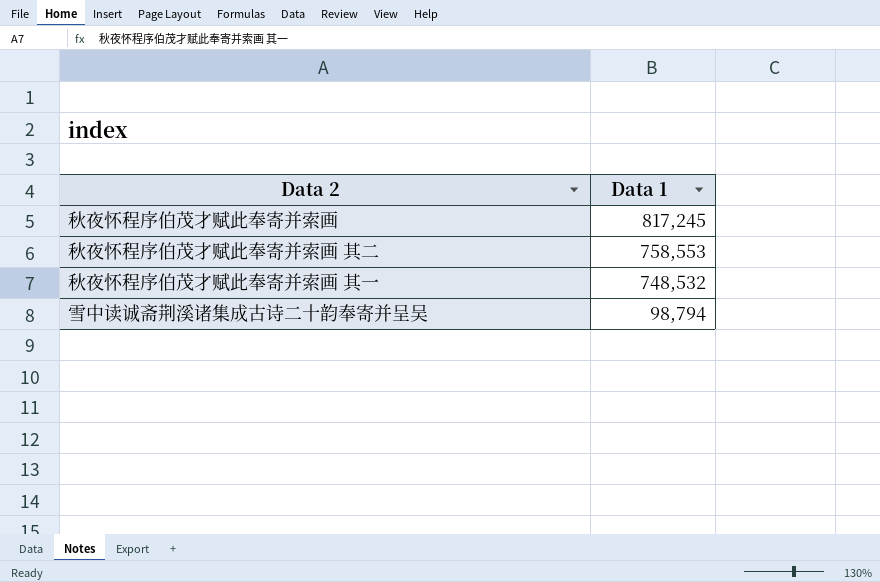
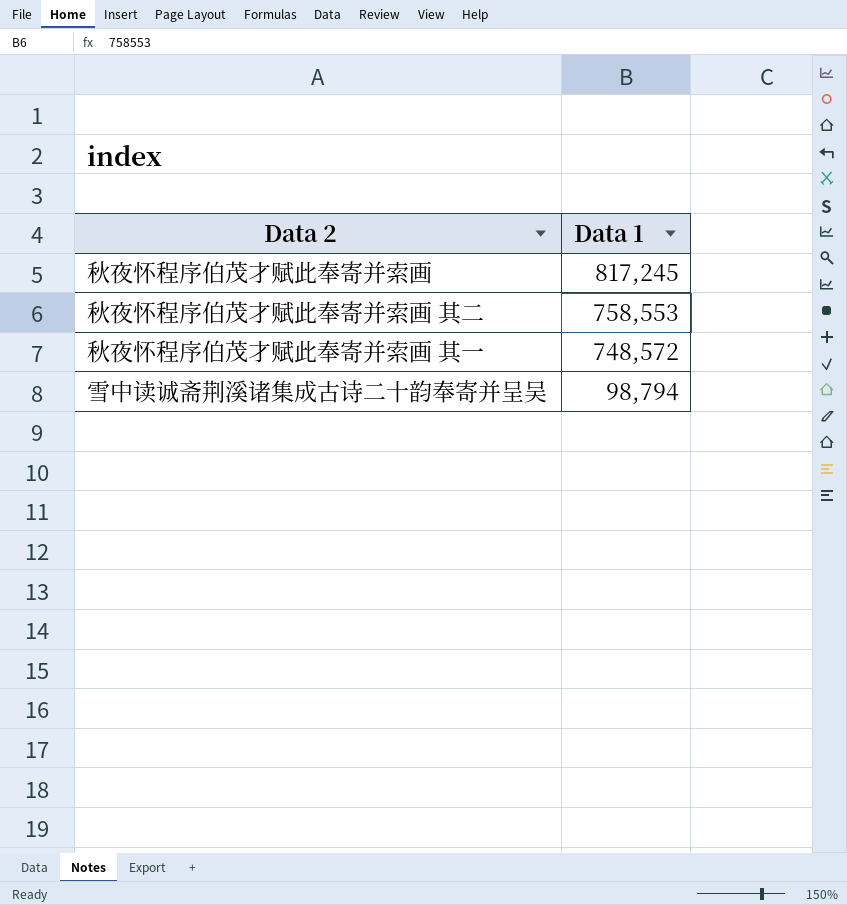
秋夜怀程序伯茂才赋此奉寄并索画 其一 | Data 1: 748,532 -> 748,572

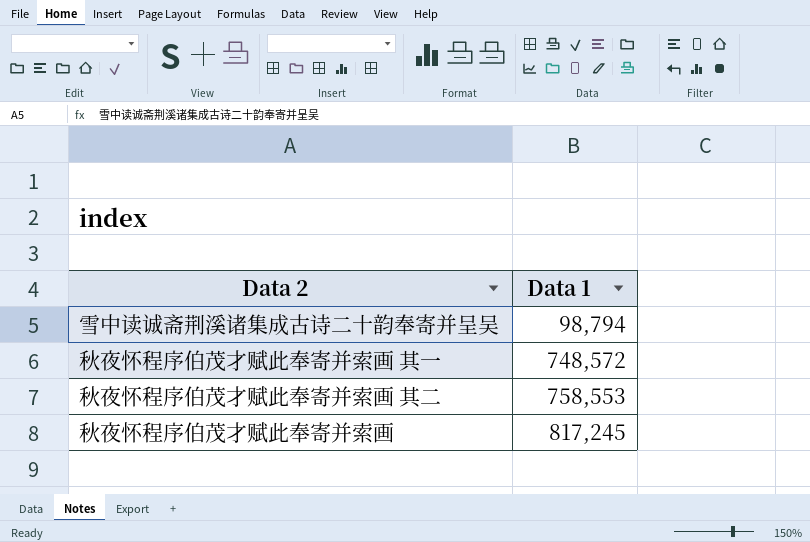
row order: Data 1 descending -> Data 1 ascending

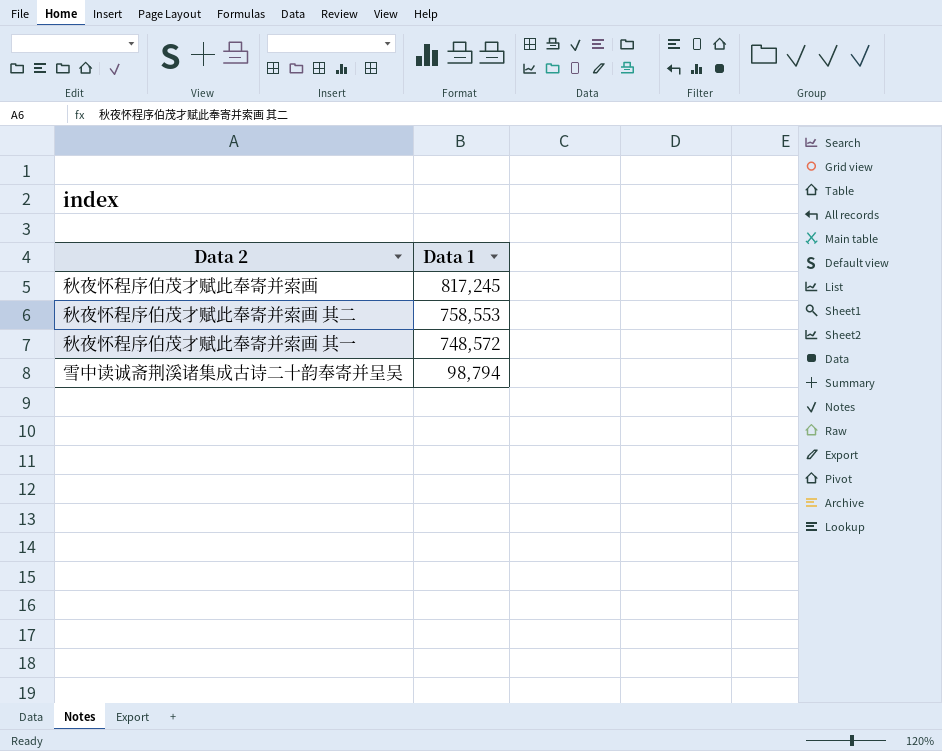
row order: Data 1 ascending -> Data 1 descending

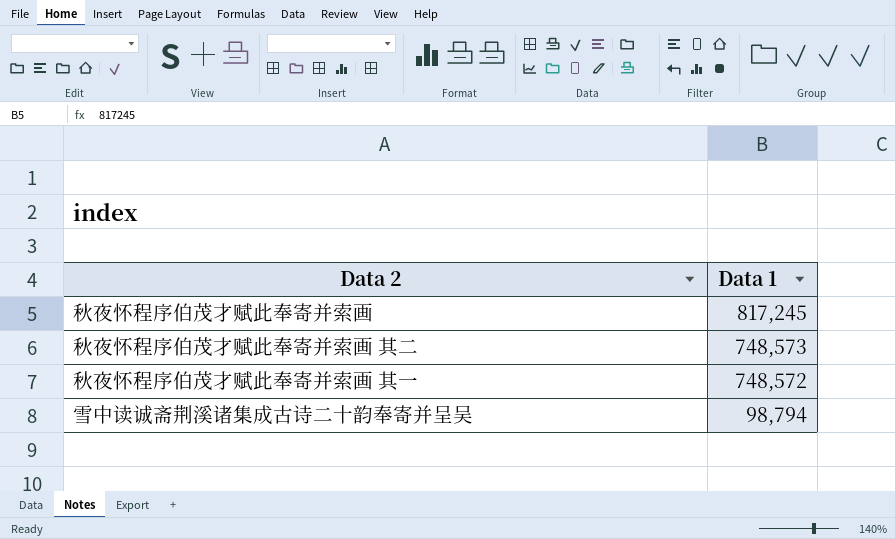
秋夜怀程序伯茂才赋此奉寄并索画 其二 | Data 1: 758,553 -> 748,573

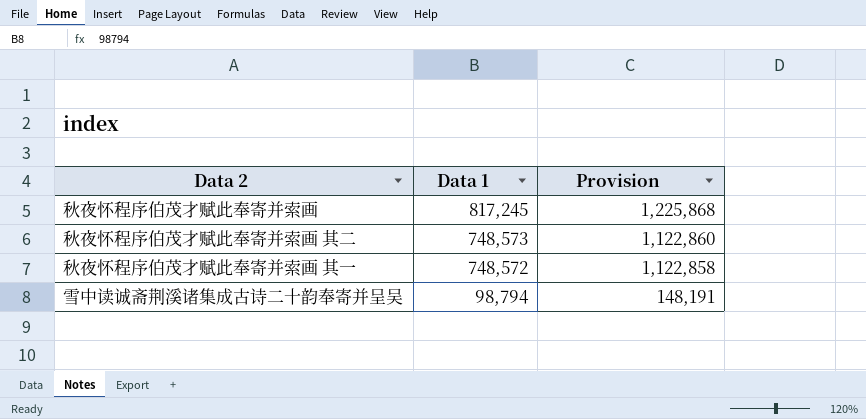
column Provision | formula: none -> [Data 1] * 1.5

